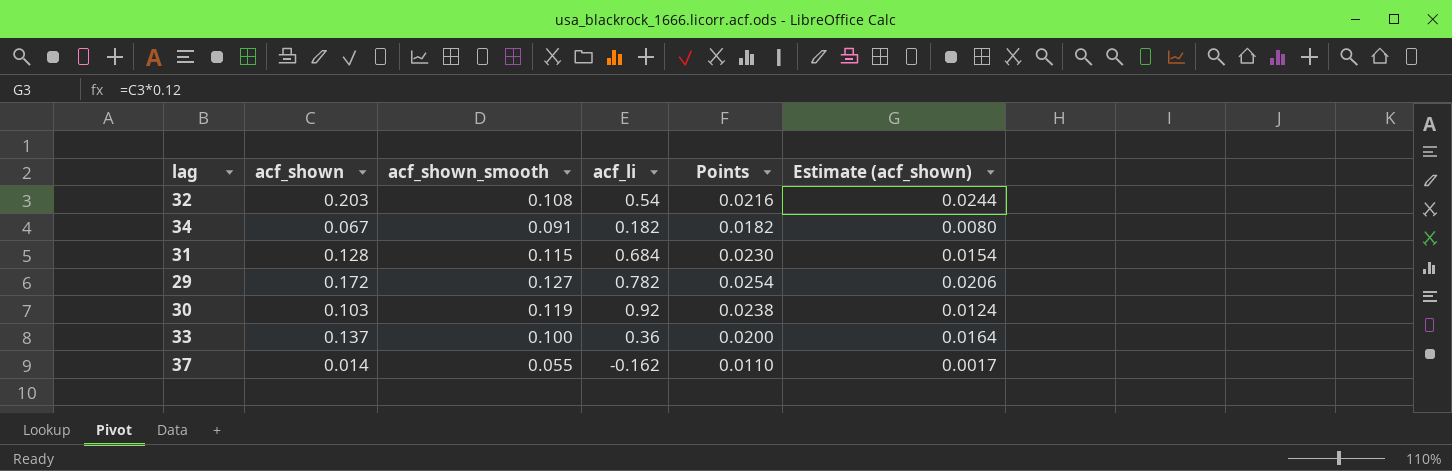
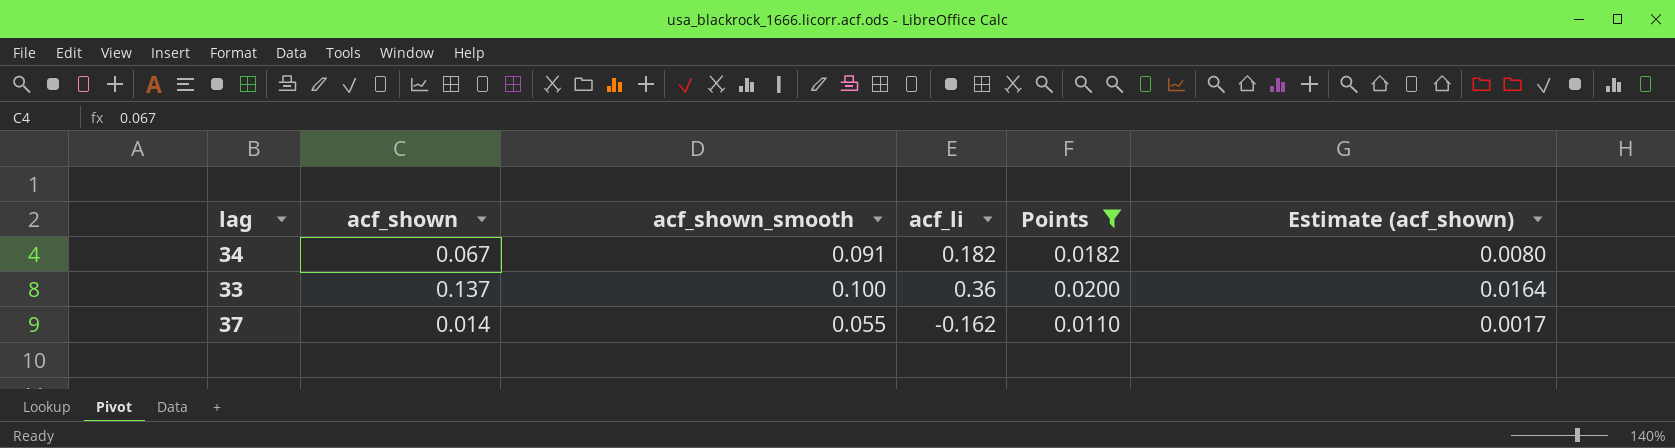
filter: none -> Points <= 0.0200

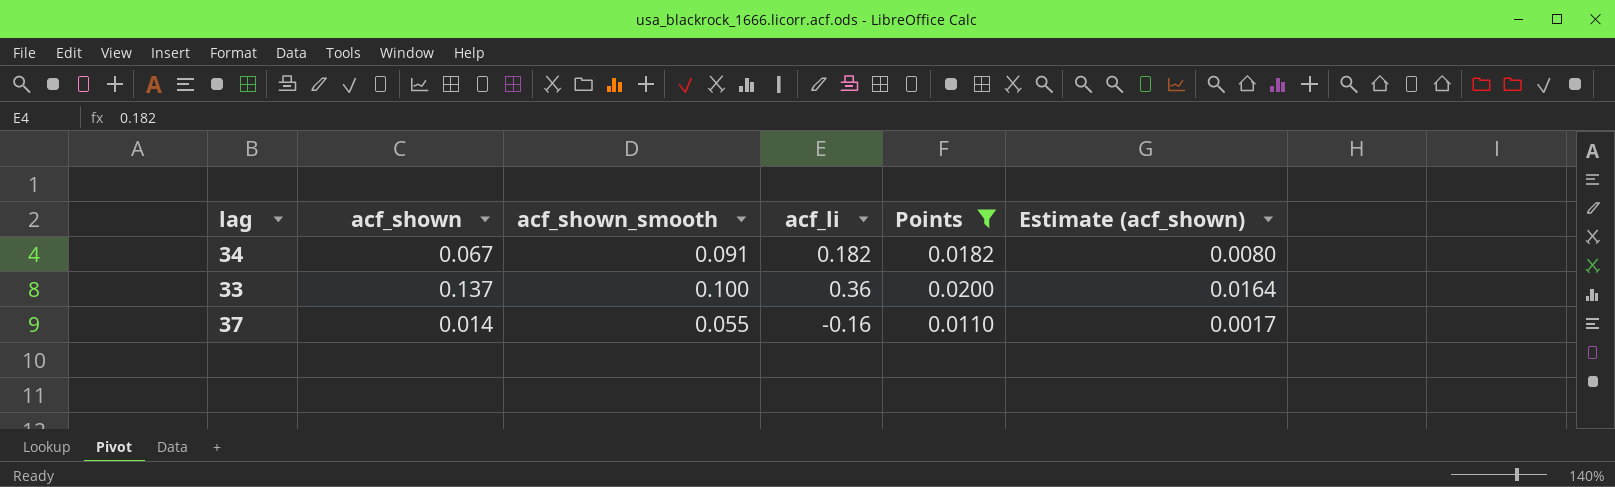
37 | acf_li: -0.162 -> -0.16

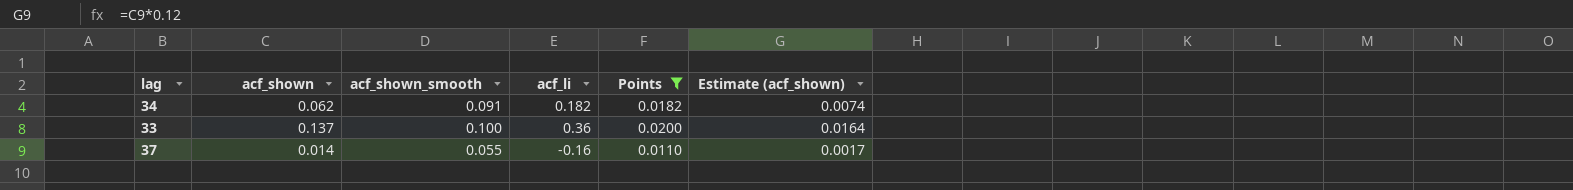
34 | acf_shown: 0.067 -> 0.062
34 | Estimate (acf_shown): 0.0080 -> 0.0074

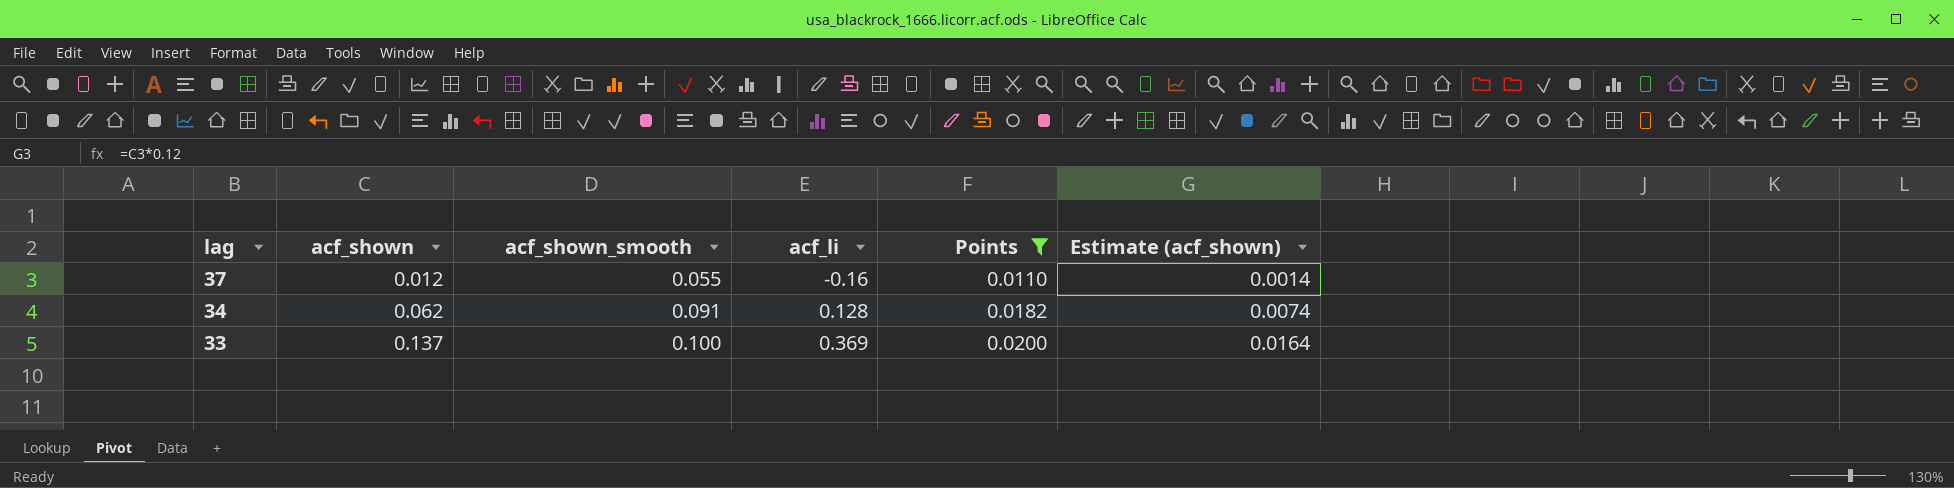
row order: none -> lag descending
37 | acf_shown: 0.014 -> 0.012
37 | Estimate (acf_shown): 0.0017 -> 0.0014
34 | acf_li: 0.182 -> 0.128
33 | acf_li: 0.36 -> 0.369

